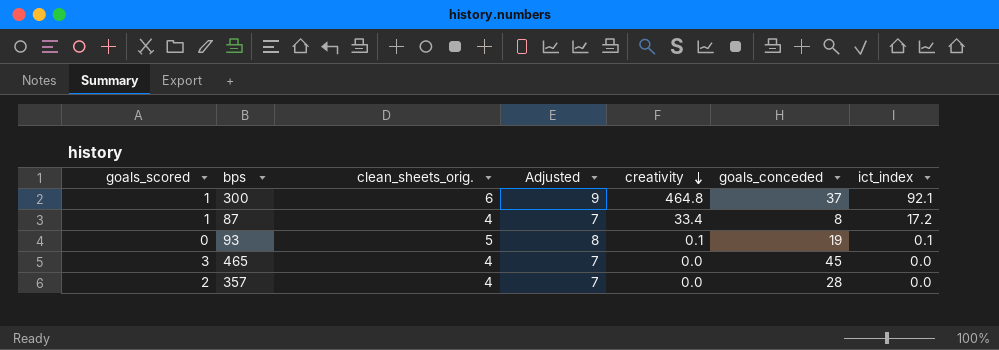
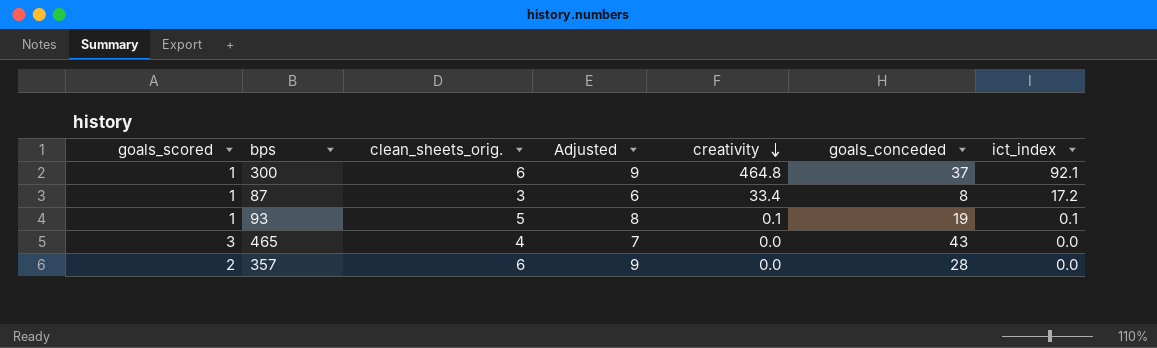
87 | clean_sheets_orig.: 4 -> 3
87 | Adjusted: 7 -> 6
93 | goals_scored: 0 -> 1
465 | goals_conceded: 45 -> 43
357 | clean_sheets_orig.: 4 -> 6
357 | Adjusted: 7 -> 9

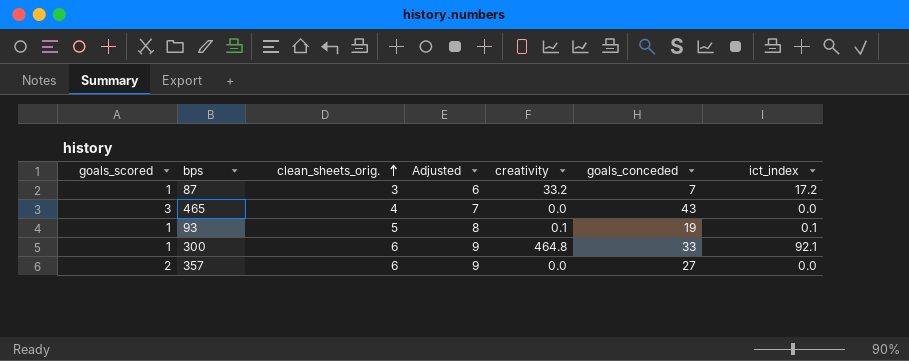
row order: creativity descending -> clean_sheets_orig. ascending
87 | creativity: 33.4 -> 33.2
87 | goals_conceded: 8 -> 7
300 | goals_conceded: 37 -> 33
357 | goals_conceded: 28 -> 27

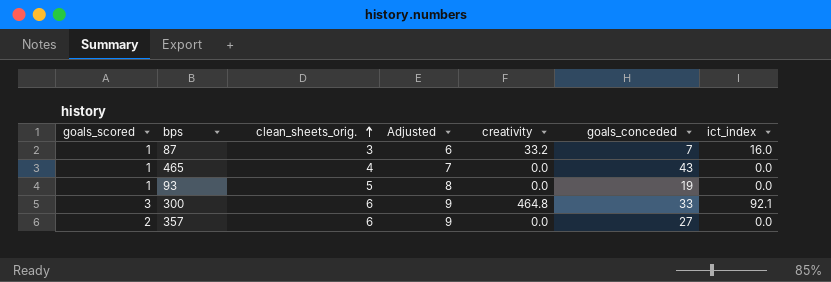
87 | ict_index: 17.2 -> 16.0
465 | goals_scored: 3 -> 1
93 | creativity: 0.1 -> 0.0
93 | ict_index: 0.1 -> 0.0
300 | goals_scored: 1 -> 3

